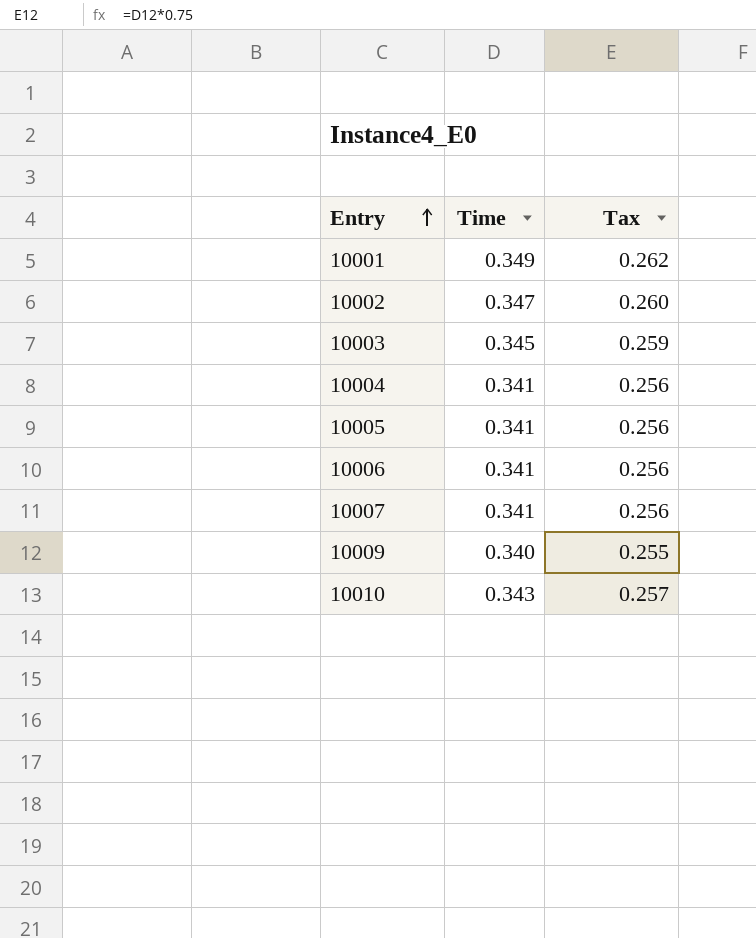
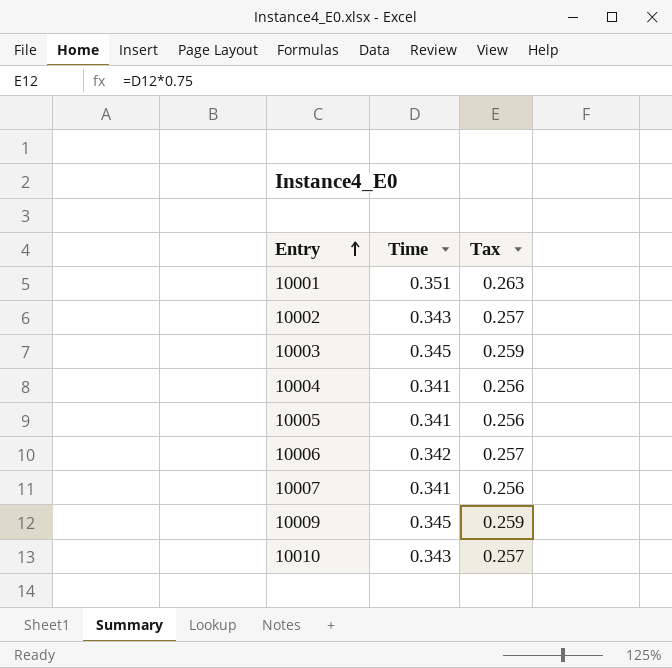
10001 | Time: 0.349 -> 0.351
10001 | Tax: 0.262 -> 0.263
10002 | Time: 0.347 -> 0.343
10002 | Tax: 0.260 -> 0.257
10006 | Time: 0.341 -> 0.342
10006 | Tax: 0.256 -> 0.257
10009 | Time: 0.340 -> 0.345
10009 | Tax: 0.255 -> 0.259

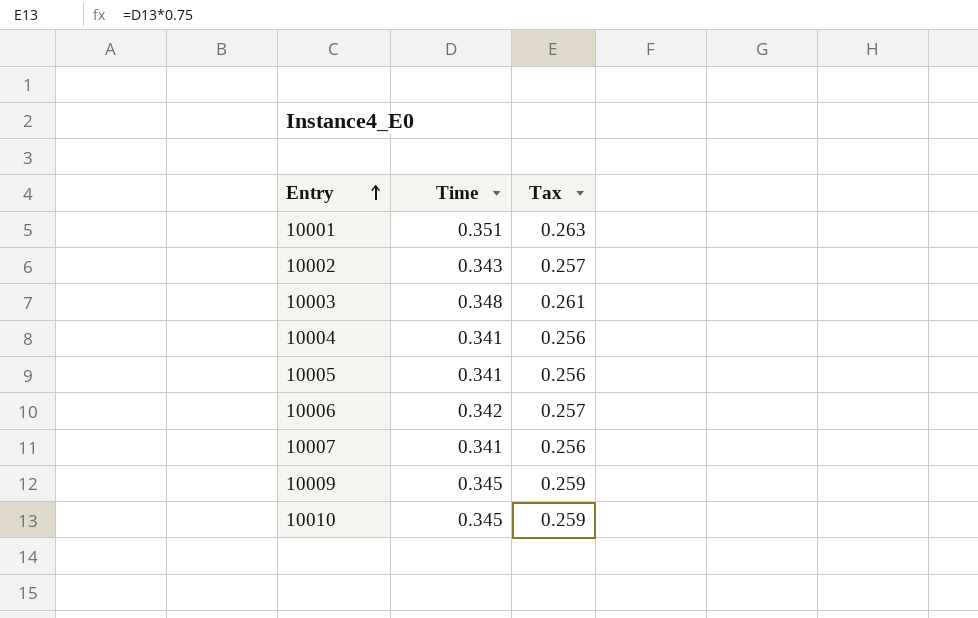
10003 | Time: 0.345 -> 0.348
10003 | Tax: 0.259 -> 0.261
10010 | Time: 0.343 -> 0.345
10010 | Tax: 0.257 -> 0.259

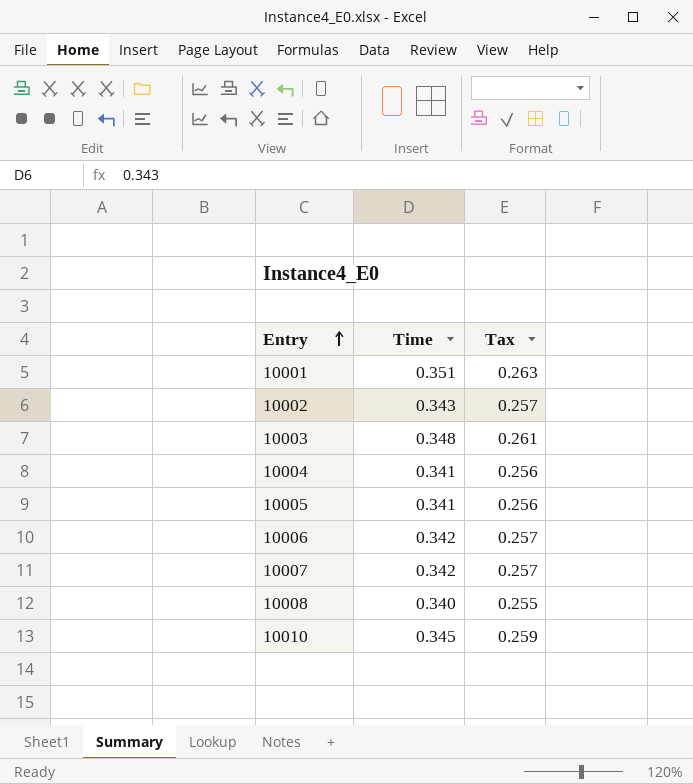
row 10009: 0.345 | 0.259 -> none
10007 | Time: 0.341 -> 0.342
10007 | Tax: 0.256 -> 0.257
row 10008: none -> 0.340 | 0.255

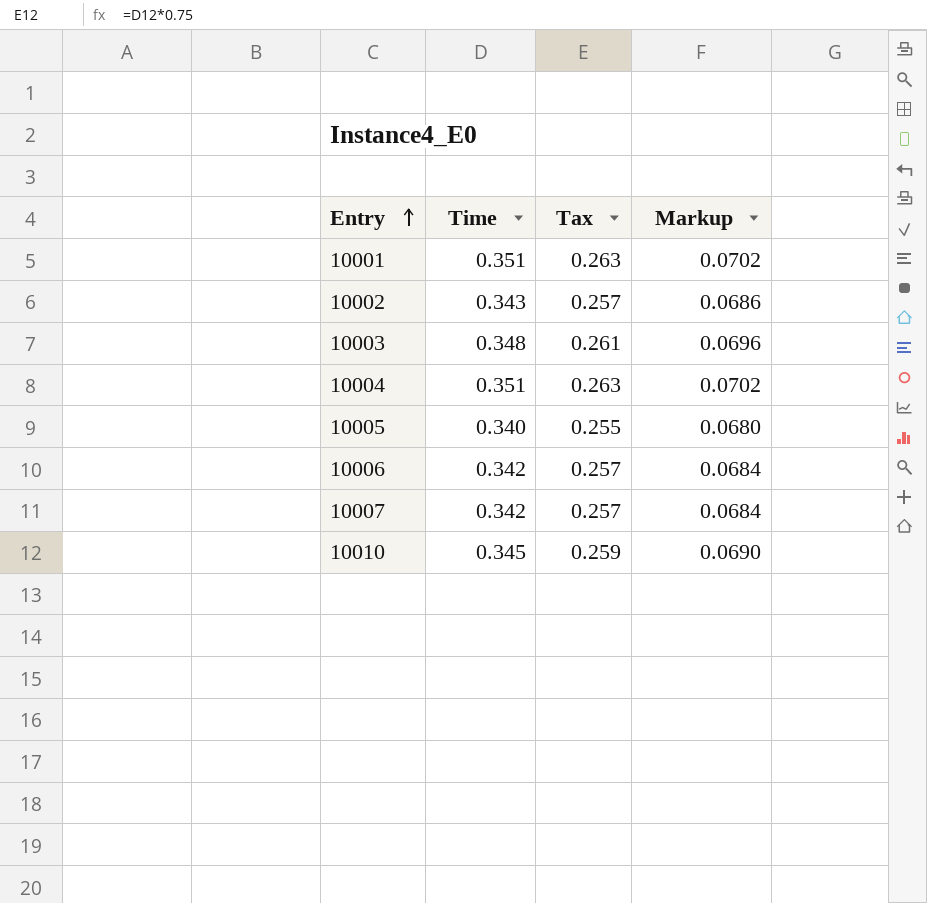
column Markup | formula: none -> [Time] * 0.2
row 10008: 0.340 | 0.255 -> none
10004 | Time: 0.341 -> 0.351
10004 | Tax: 0.256 -> 0.263
10005 | Time: 0.341 -> 0.340
10005 | Tax: 0.256 -> 0.255

